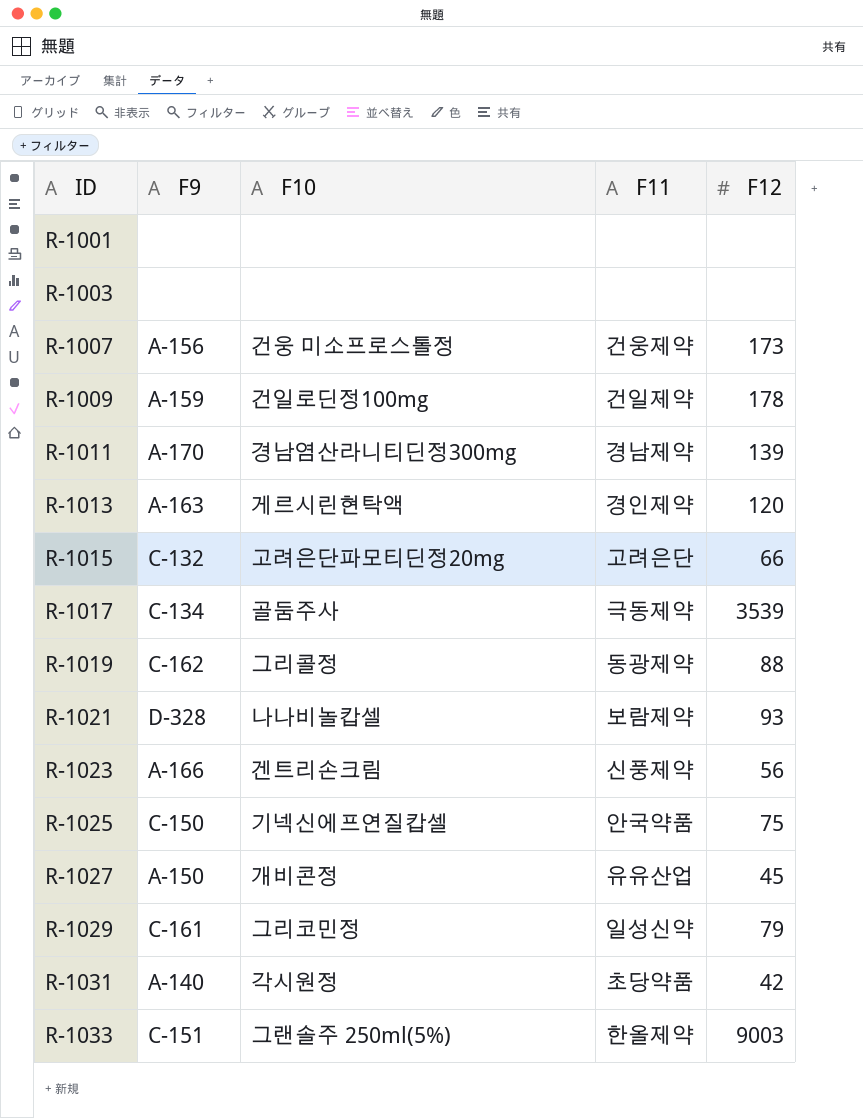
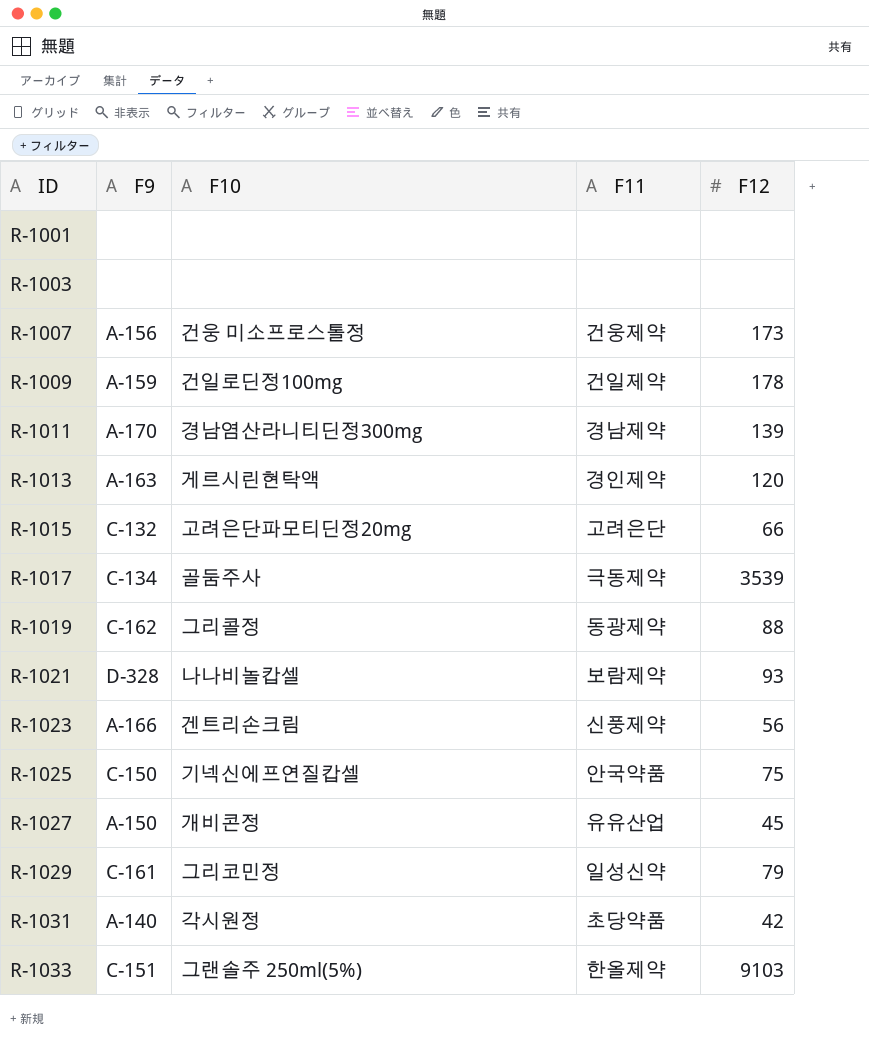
R-1033 | F12: 9003 -> 9103

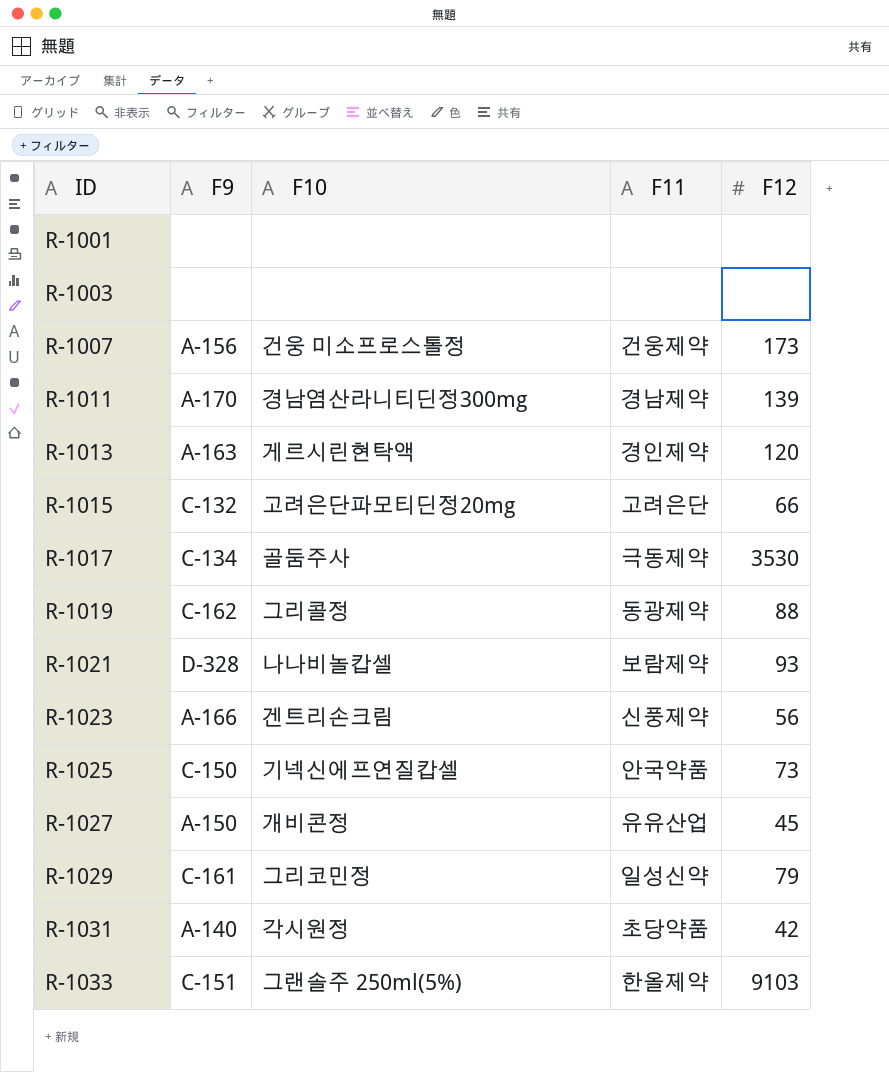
row R-1009: A-159 | 건일로딘정100mg | 건일제약 | 178 -> none
R-1017 | F12: 3539 -> 3530
R-1025 | F12: 75 -> 73

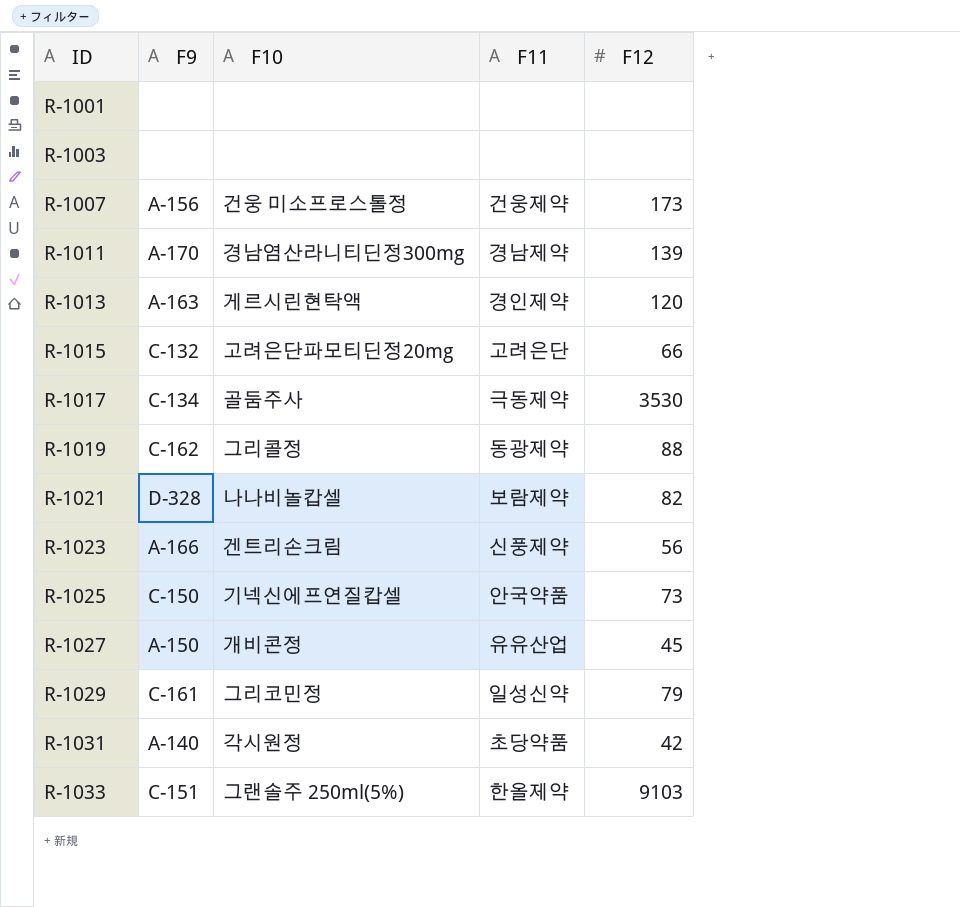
R-1021 | F12: 93 -> 82

